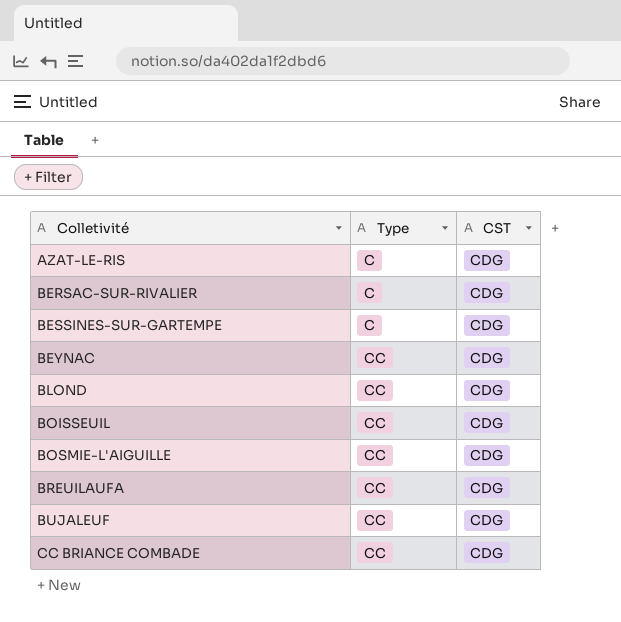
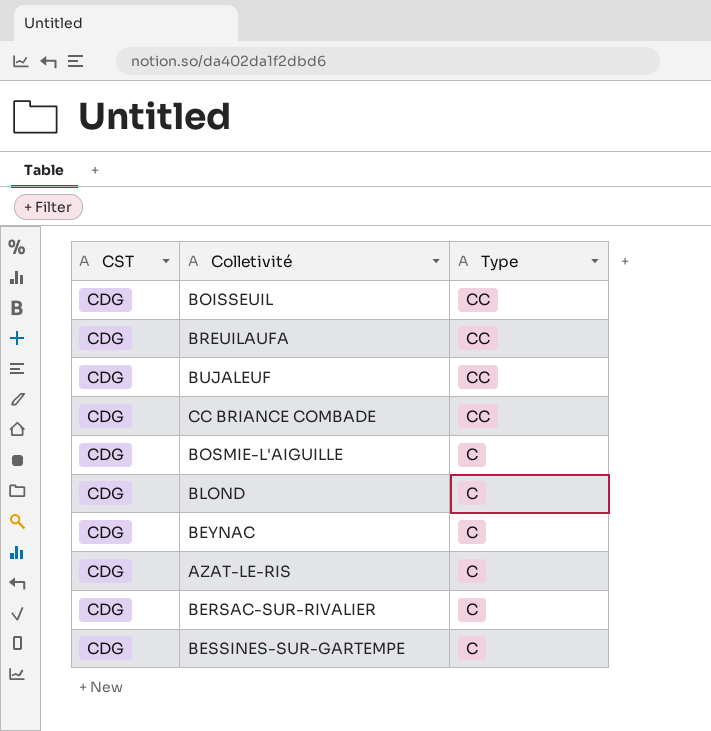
row order: Colletivité ascending -> Type descending
column CST | position: 3 -> 1
BOSMIE-L'AIGUILLE | Type: CC -> C
BLOND | Type: CC -> C
BEYNAC | Type: CC -> C

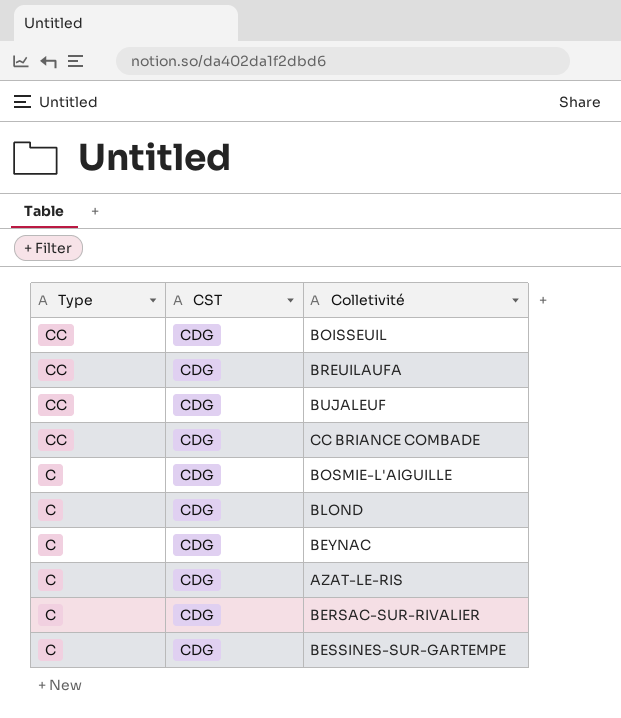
column Type | position: 3 -> 1

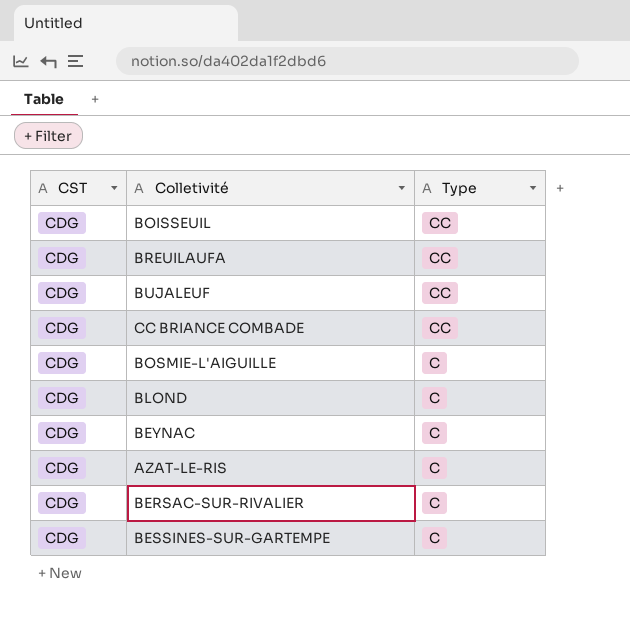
column Type | position: 1 -> 3

